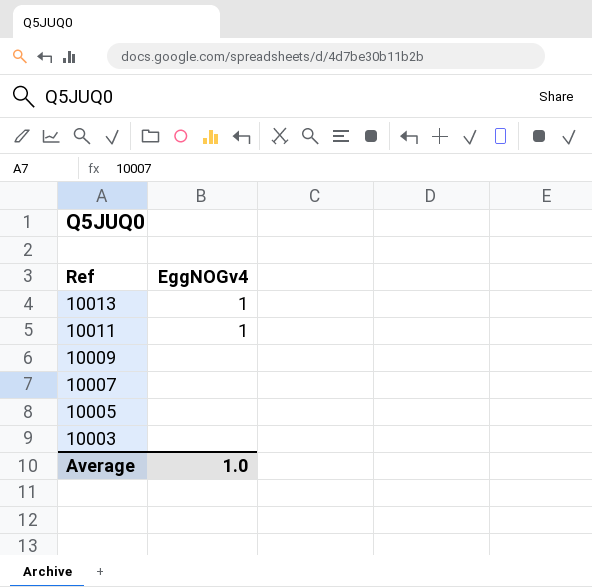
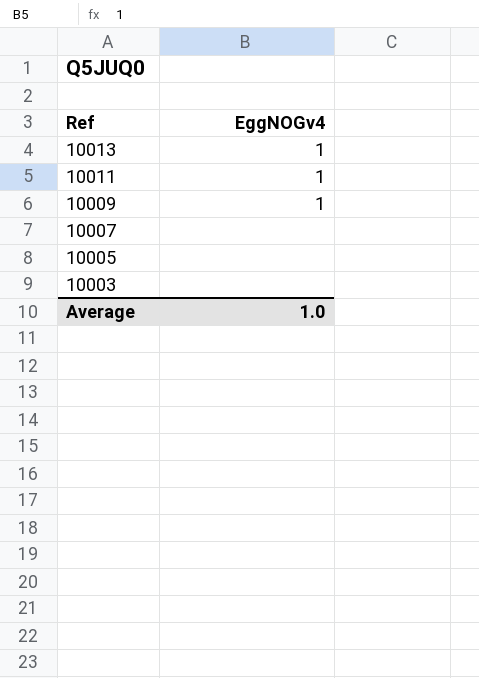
10009 | EggNOGv4: none -> 1

